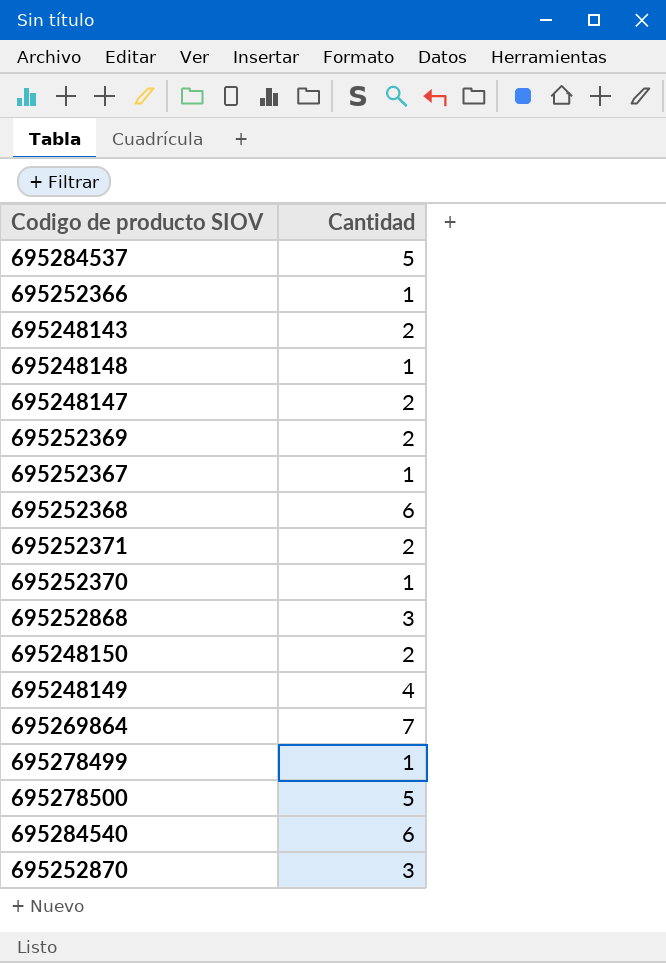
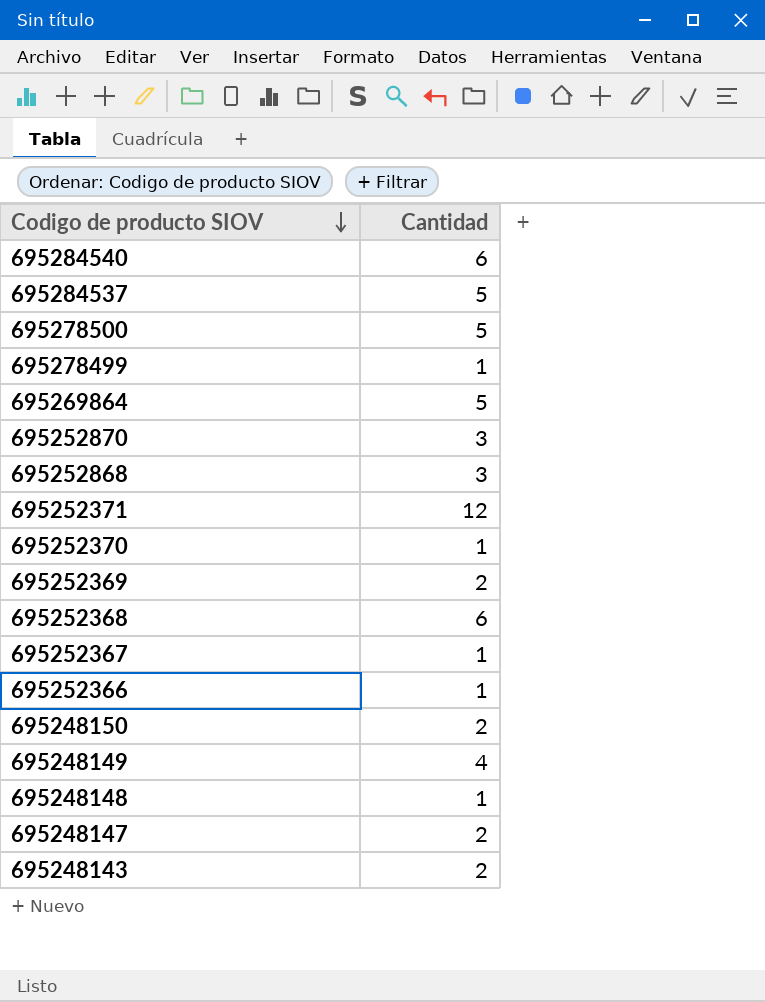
row order: none -> Codigo de producto SIOV descending
695269864 | Cantidad: 7 -> 5
695252371 | Cantidad: 2 -> 12

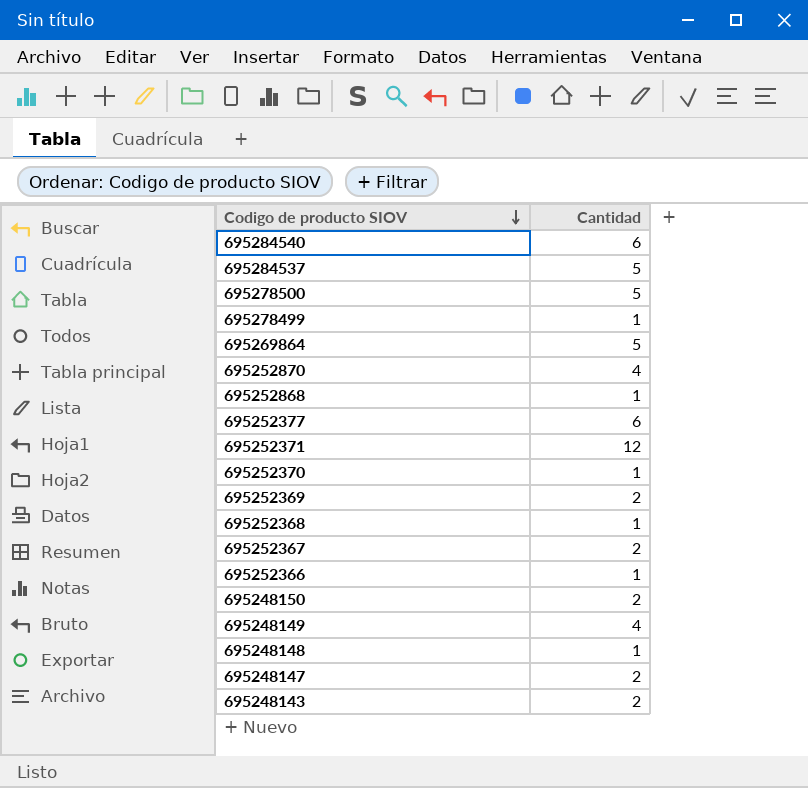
695252870 | Cantidad: 3 -> 4
695252868 | Cantidad: 3 -> 1
row 695252377: none -> 6
695252368 | Cantidad: 6 -> 1
695252367 | Cantidad: 1 -> 2

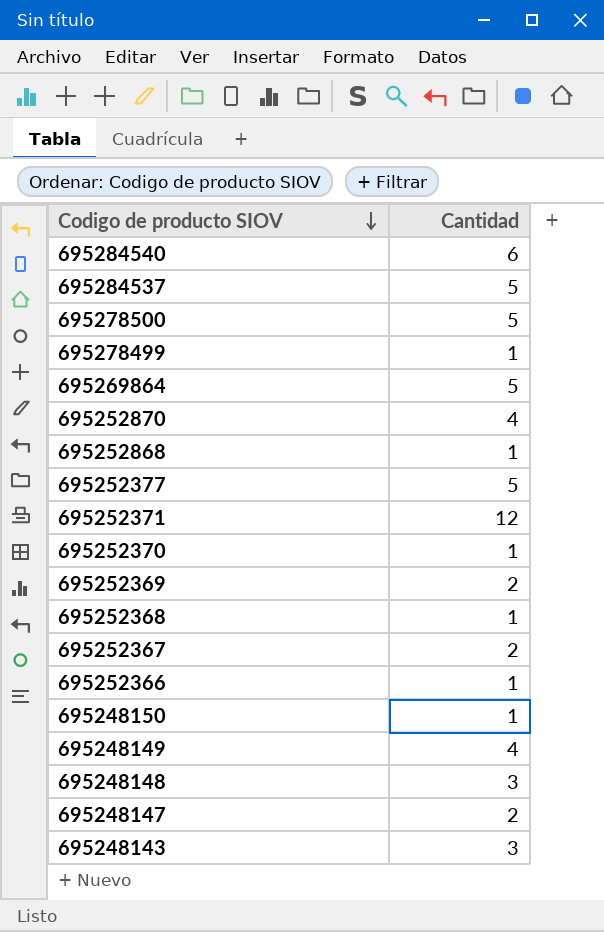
695252377 | Cantidad: 6 -> 5
695248150 | Cantidad: 2 -> 1
695248148 | Cantidad: 1 -> 3
695248143 | Cantidad: 2 -> 3

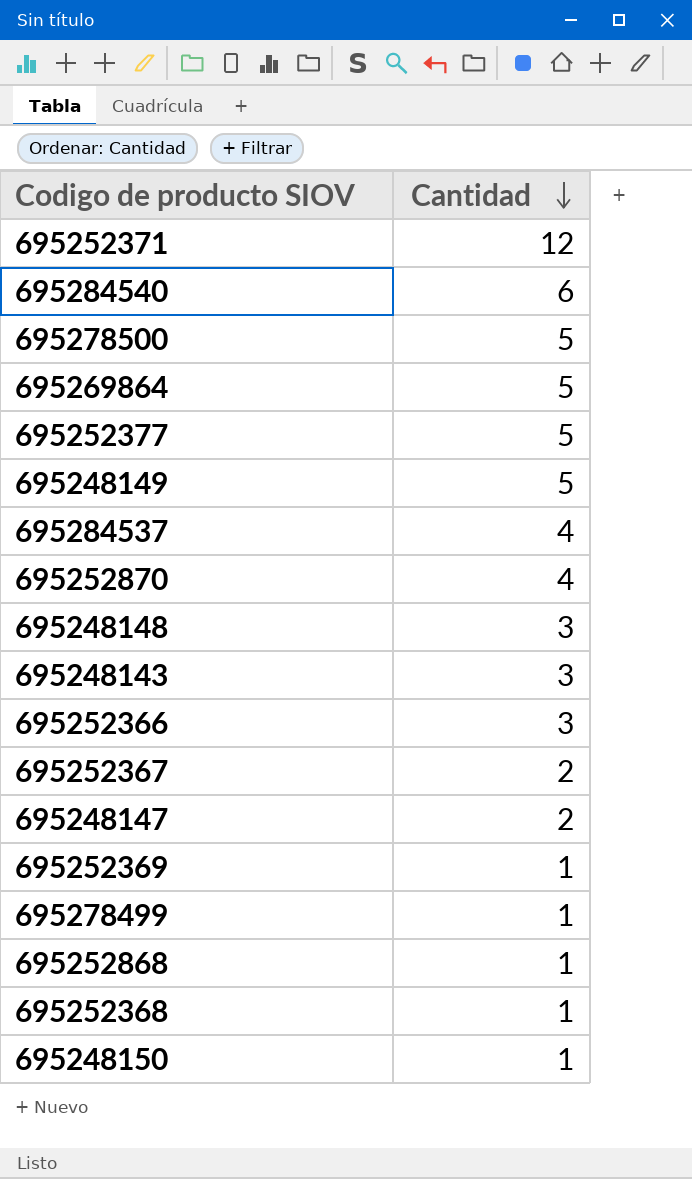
row order: Codigo de producto SIOV descending -> Cantidad descending
row 695252370: 1 -> none
695248149 | Cantidad: 4 -> 5
695284537 | Cantidad: 5 -> 4
695252366 | Cantidad: 1 -> 3
695252369 | Cantidad: 2 -> 1

